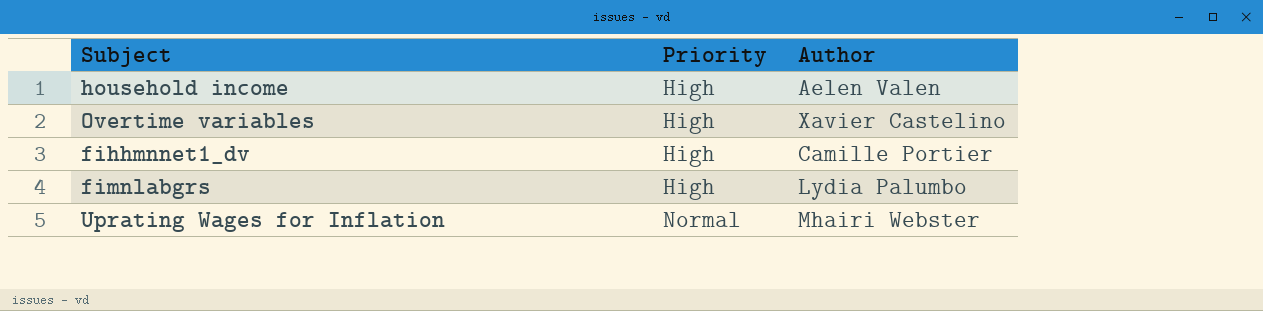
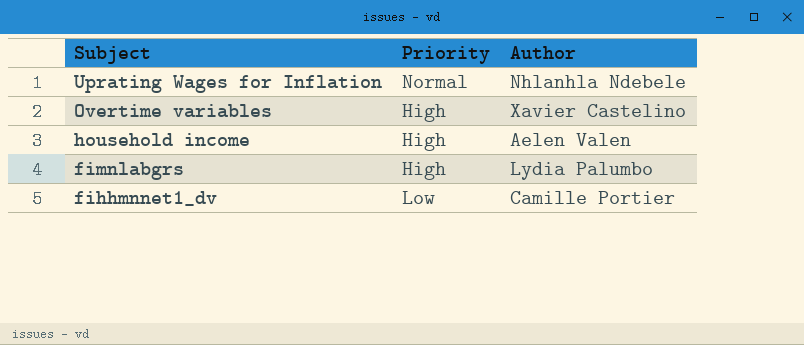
row order: Priority ascending -> Subject descending
Uprating Wages for Inflation | Author: Mhairi Webster -> Nhlanhla Ndebele
fihhmnnet1_dv | Priority: High -> Low

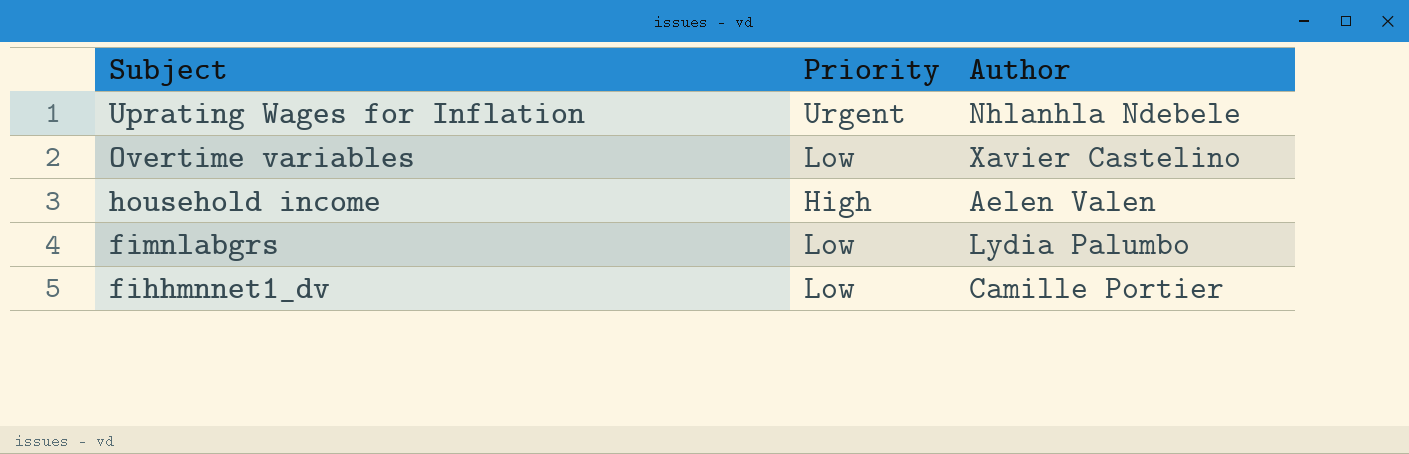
Uprating Wages for Inflation | Priority: Normal -> Urgent
Overtime variables | Priority: High -> Low
fimnlabgrs | Priority: High -> Low

